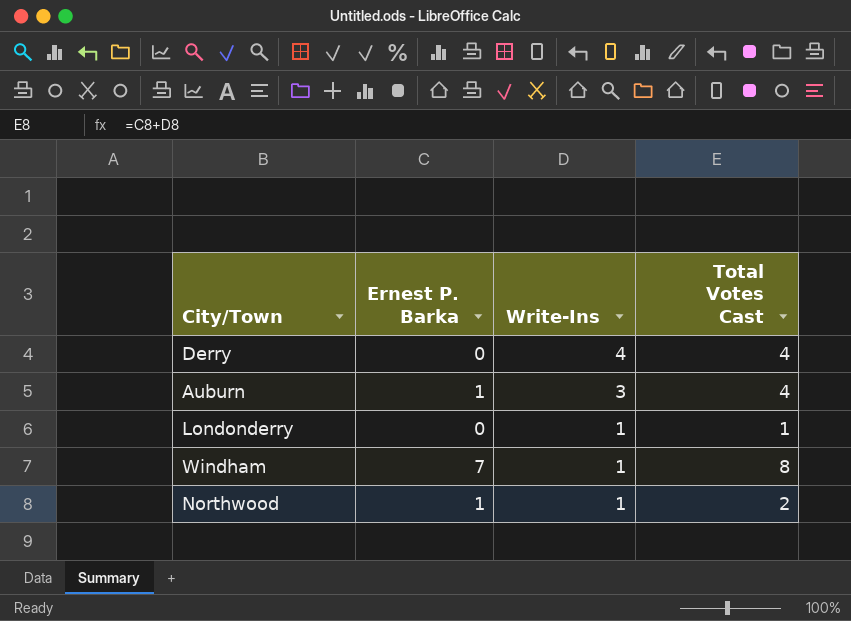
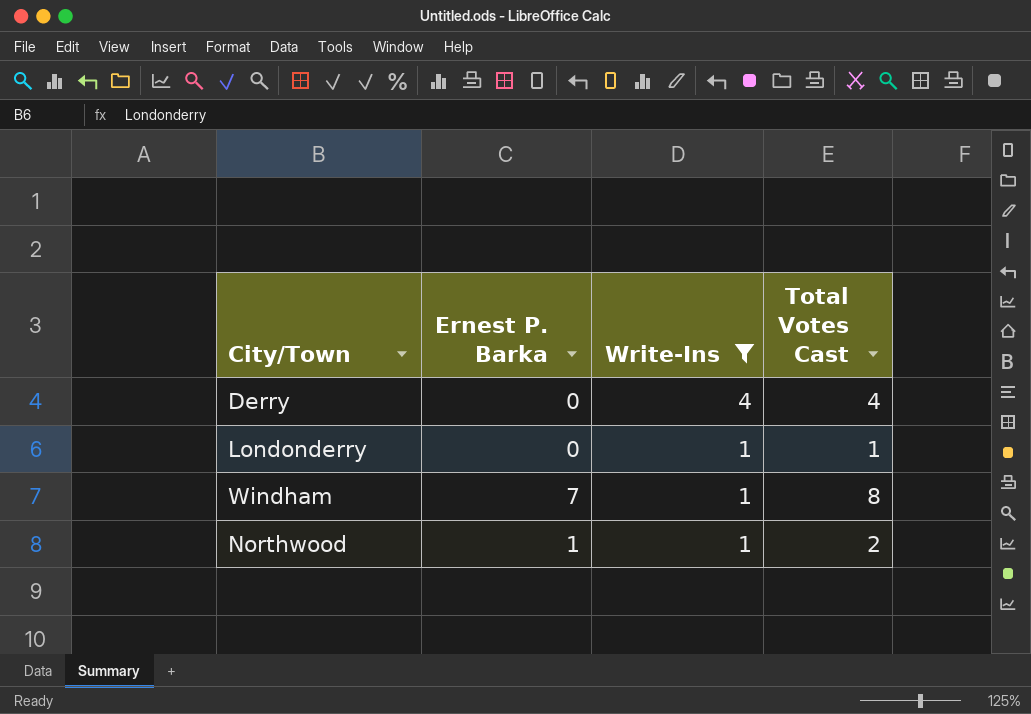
filter: none -> Write-Ins != 3

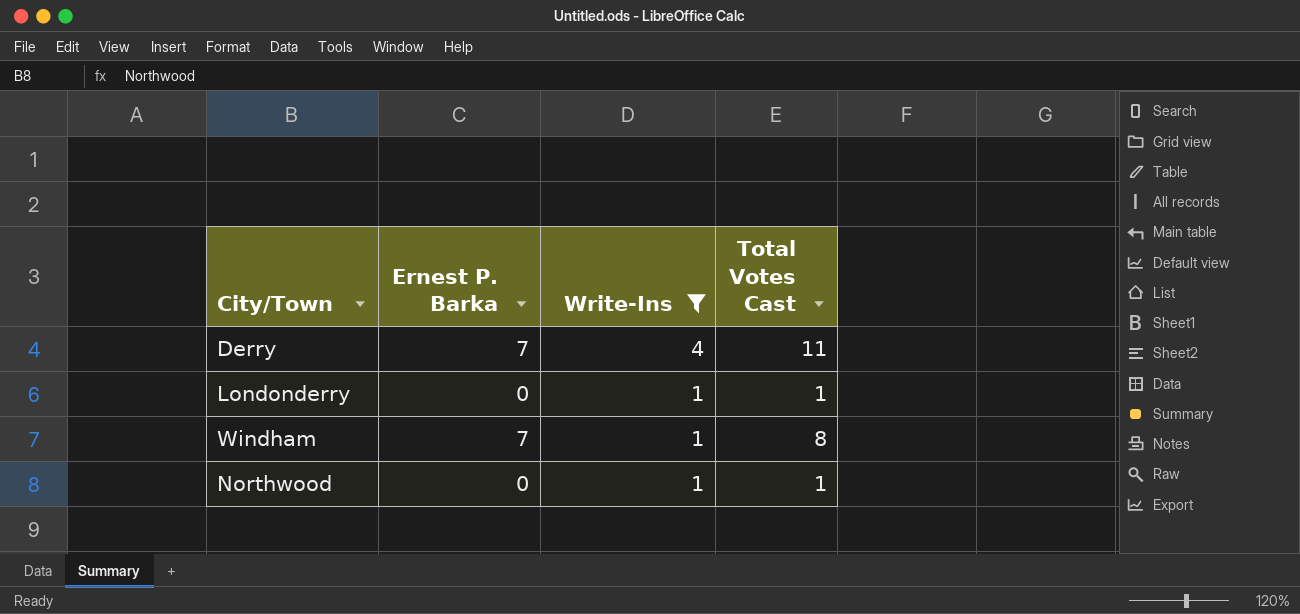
Derry | Ernest P. Barka: 0 -> 7
Derry | Total Votes Cast: 4 -> 11
Northwood | Ernest P. Barka: 1 -> 0
Northwood | Total Votes Cast: 2 -> 1

